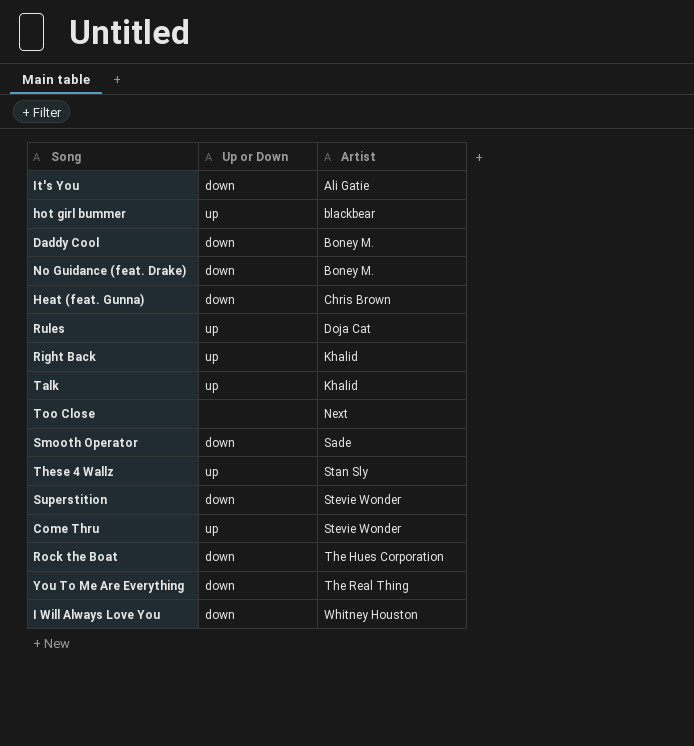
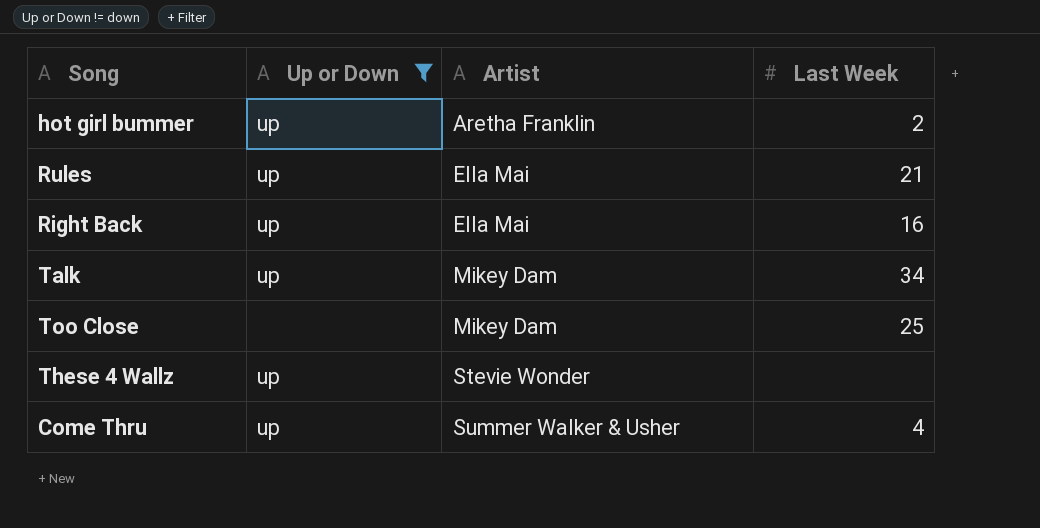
filter: none -> Up or Down != down
column Last Week | position: none -> 4
hot girl bummer | Artist: blackbear -> Aretha Franklin
Rules | Artist: Doja Cat -> Ella Mai
Right Back | Artist: Khalid -> Ella Mai
Talk | Artist: Khalid -> Mikey Dam
Too Close | Artist: Next -> Mikey Dam
These 4 Wallz | Artist: Stan Sly -> Stevie Wonder
Come Thru | Artist: Stevie Wonder -> Summer Walker & Usher

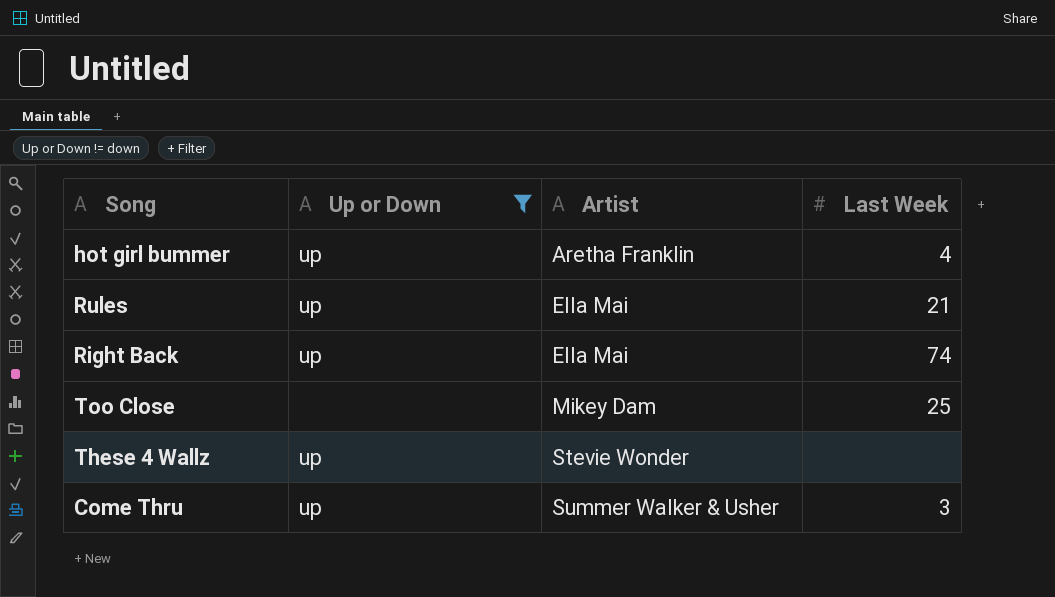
row Talk: up | Mikey Dam | 34 -> none
hot girl bummer | Last Week: 2 -> 4
Right Back | Last Week: 16 -> 74
Come Thru | Last Week: 4 -> 3

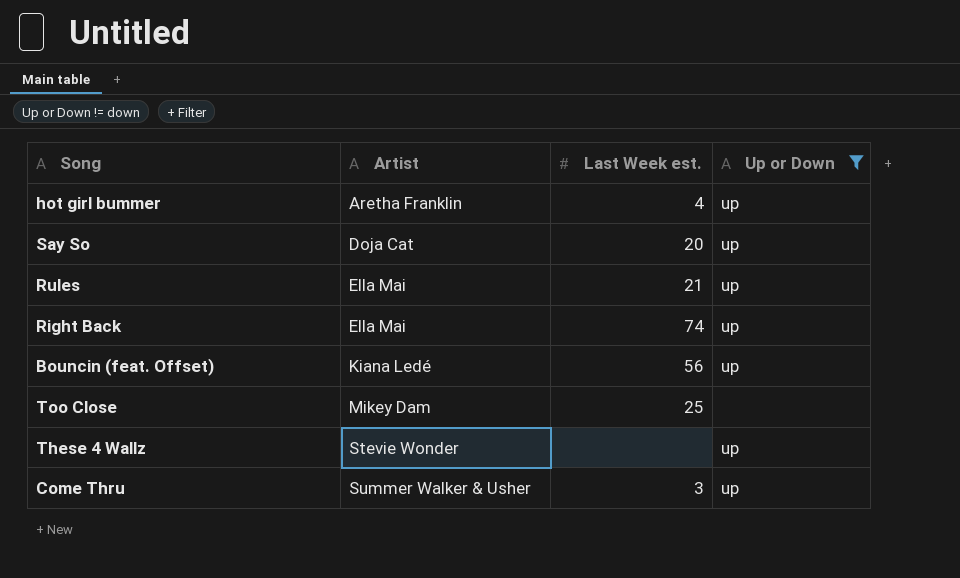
column name: Last Week -> Last Week est.
column Up or Down | position: 2 -> 4
row Say So: none -> Doja Cat | 20 | up
row Bouncin (feat. Offset): none -> Kiana Ledé | 56 | up

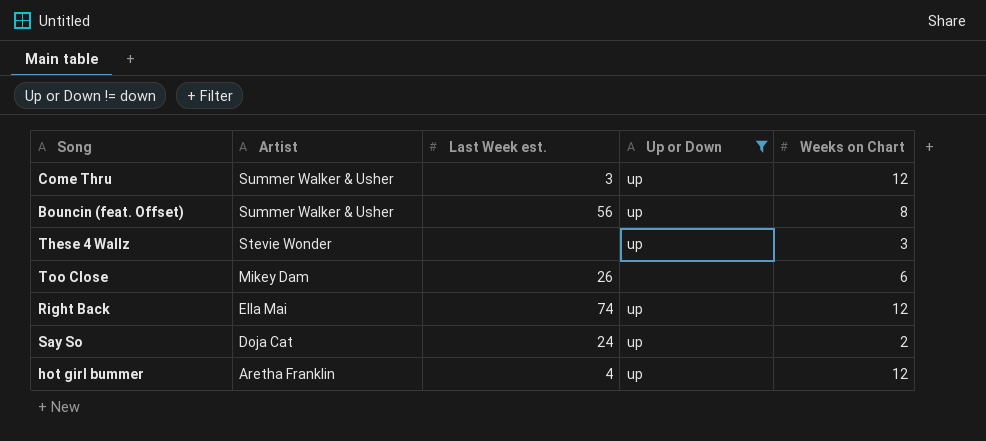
row order: Artist ascending -> Artist descending
column Weeks on Chart | position: none -> 5
row Rules: Ella Mai | 21 | up -> none
Bouncin (feat. Offset) | Artist: Kiana Ledé -> Summer Walker & Usher
Too Close | Last Week est.: 25 -> 26
Say So | Last Week est.: 20 -> 24

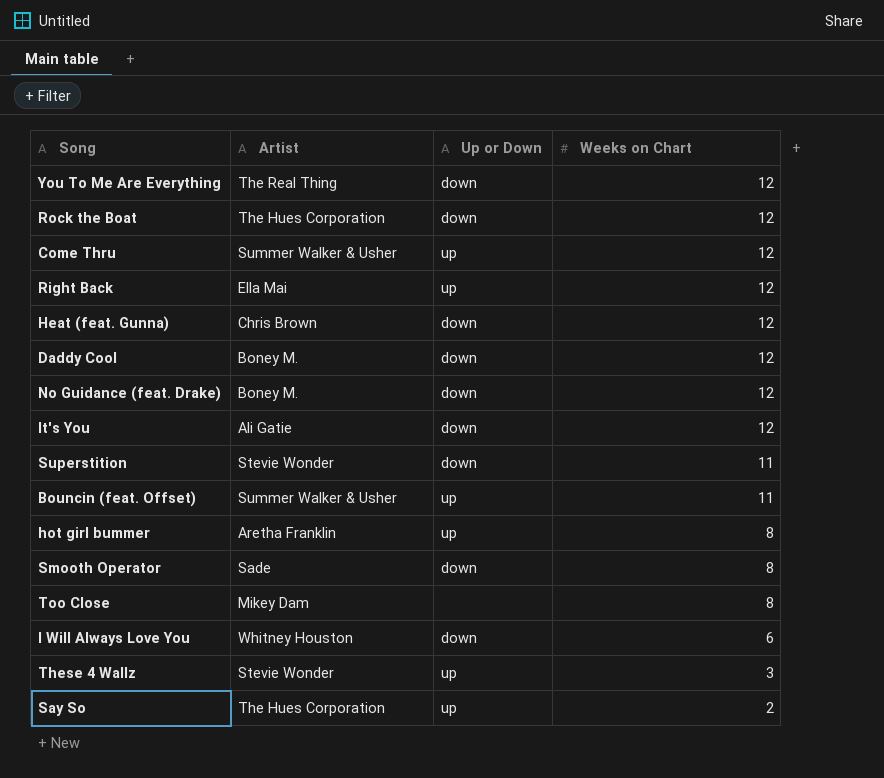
filter: Up or Down != down -> none
row order: Artist descending -> Weeks on Chart descending
column Last Week est. | position: 3 -> none
Bouncin (feat. Offset) | Weeks on Chart: 8 -> 11
hot girl bummer | Weeks on Chart: 12 -> 8
Too Close | Weeks on Chart: 6 -> 8
Say So | Artist: Doja Cat -> The Hues Corporation

